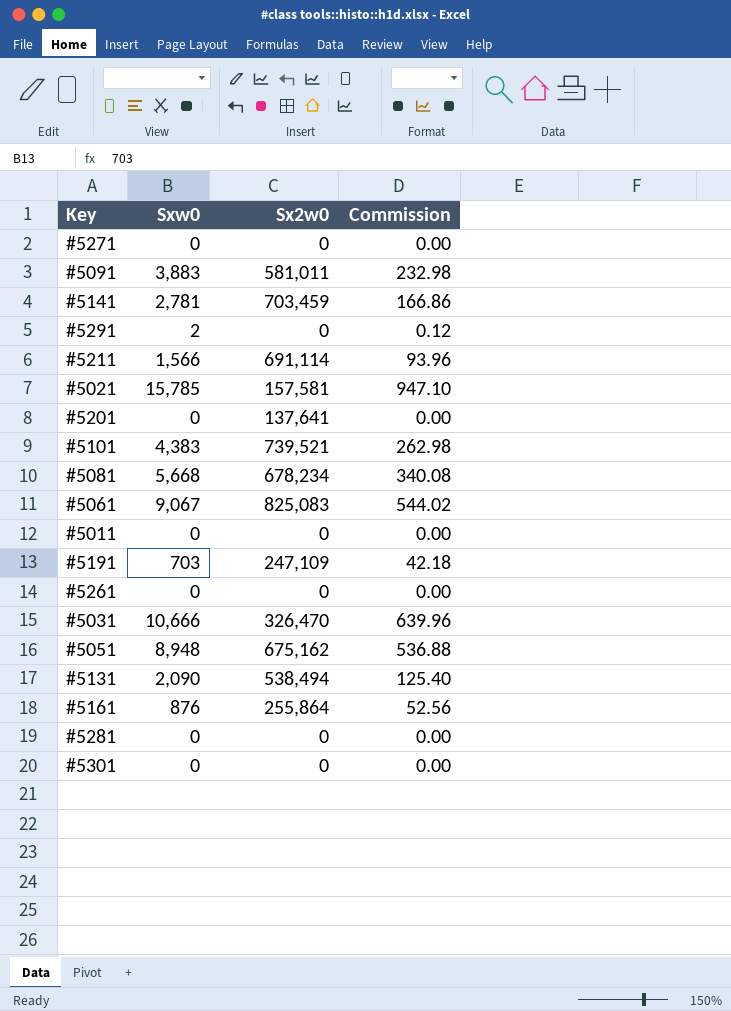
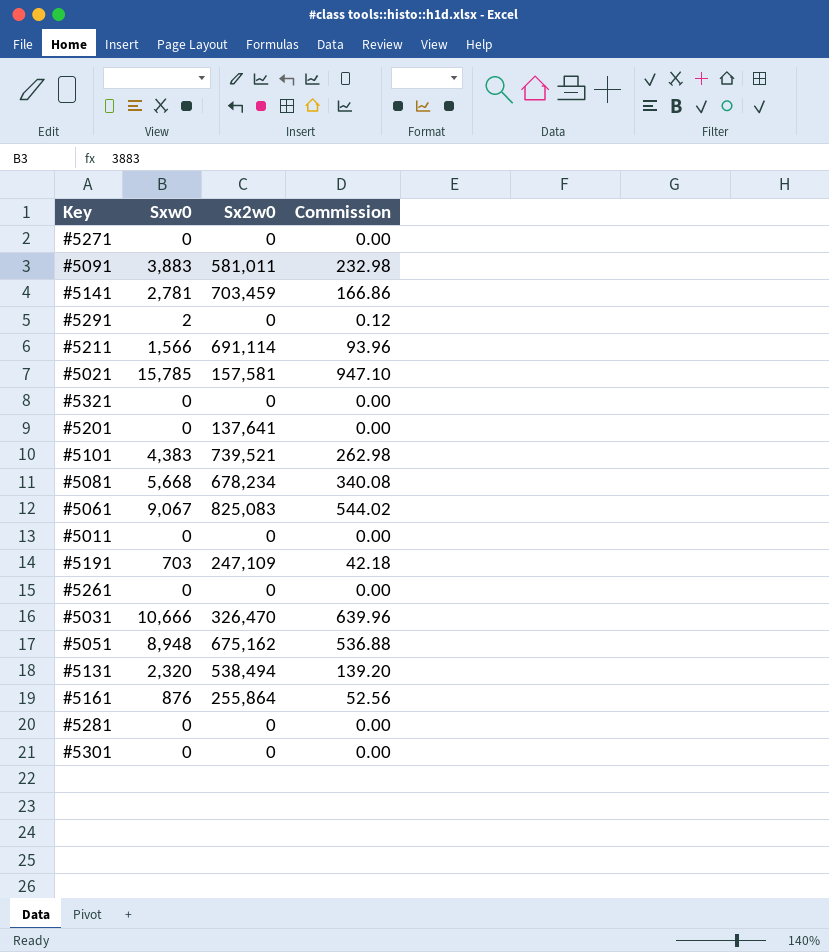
row #5321: none -> 0 | 0 | 0.00
#5131 | Sxw0: 2,090 -> 2,320
#5131 | Commission: 125.40 -> 139.20

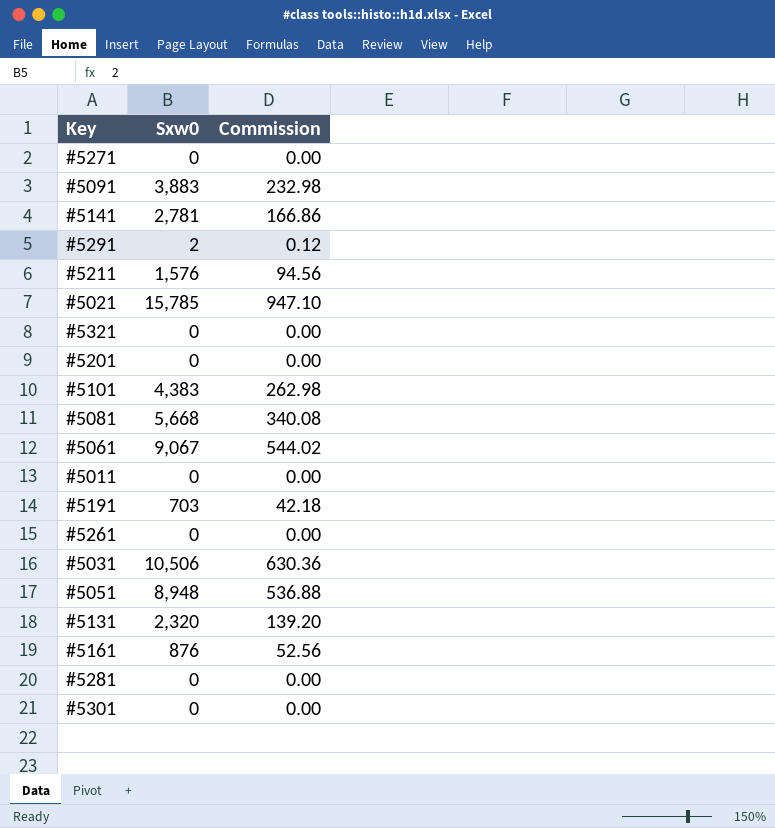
column Sx2w0 | position: 3 -> none
#5211 | Sxw0: 1,566 -> 1,576
#5211 | Commission: 93.96 -> 94.56
#5031 | Sxw0: 10,666 -> 10,506
#5031 | Commission: 639.96 -> 630.36

